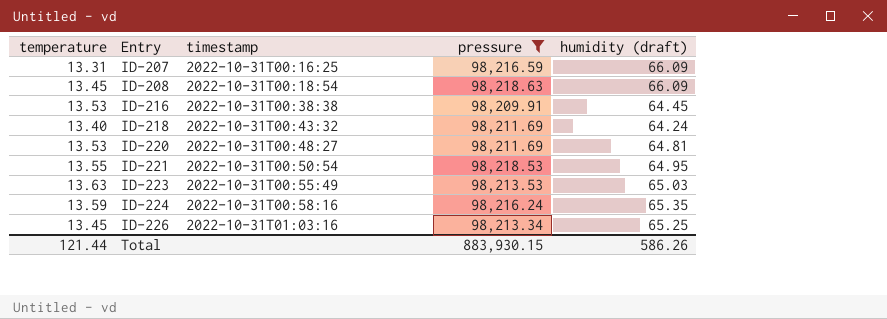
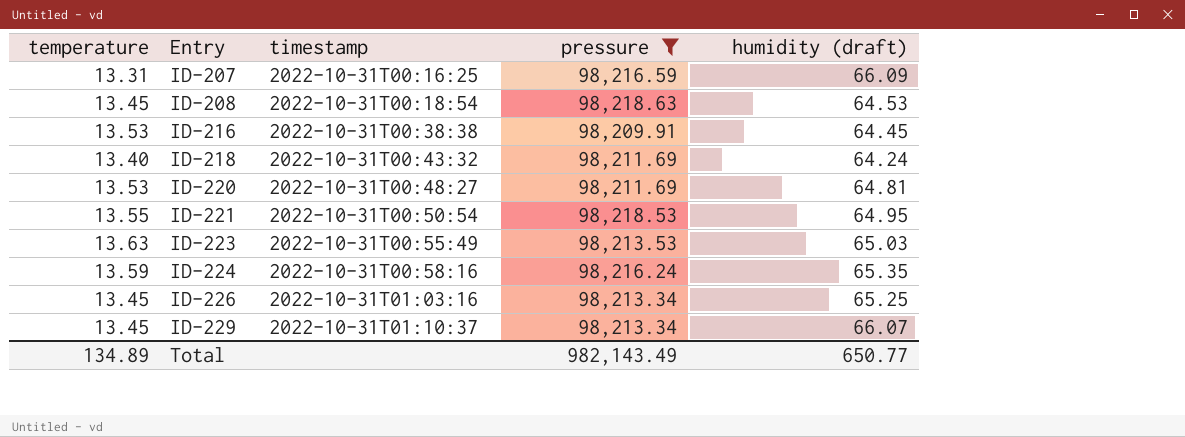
ID-208 | humidity (draft): 66.09 -> 64.53
row ID-229: none -> 13.45 | 2022-10-31T01:10:37 | 98,213.34 | 66.07
Total | temperature: 121.44 -> 134.89
Total | pressure: 883,930.15 -> 982,143.49
Total | humidity (draft): 586.26 -> 650.77

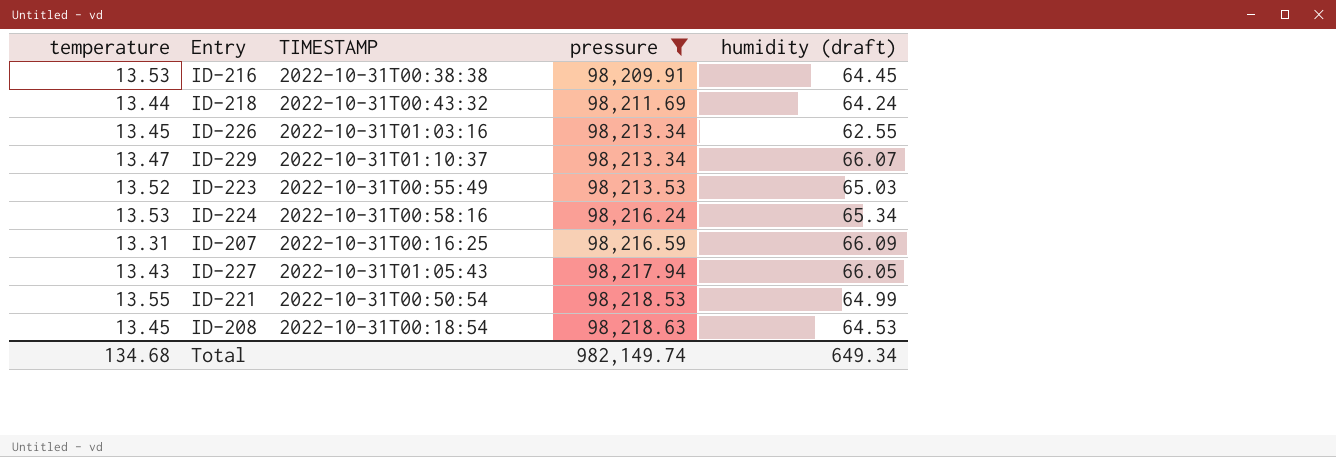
row order: Entry ascending -> pressure ascending
column name: timestamp -> TIMESTAMP
row ID-220: 13.53 | 2022-10-31T00:48:27 | 98,211.69 | 64.81 -> none
ID-218 | temperature: 13.40 -> 13.44
ID-226 | humidity (draft): 65.25 -> 62.55
ID-229 | temperature: 13.45 -> 13.47
ID-223 | temperature: 13.63 -> 13.52
ID-224 | temperature: 13.59 -> 13.53
ID-224 | humidity (draft): 65.35 -> 65.34
row ID-227: none -> 13.43 | 2022-10-31T01:05:43 | 98,217.94 | 66.05
ID-221 | humidity (draft): 64.95 -> 64.99
Total | temperature: 134.89 -> 134.68
Total | pressure: 982,143.49 -> 982,149.74
Total | humidity (draft): 650.77 -> 649.34

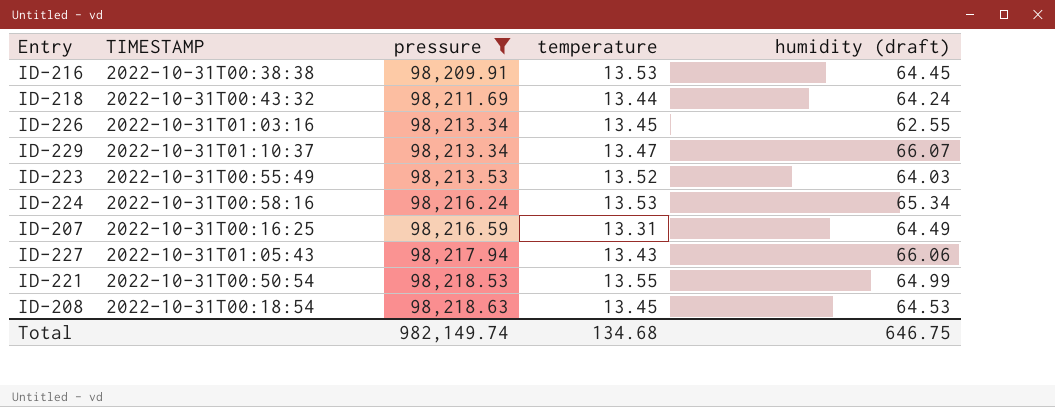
column temperature | position: 1 -> 4
ID-223 | humidity (draft): 65.03 -> 64.03
ID-207 | humidity (draft): 66.09 -> 64.49
ID-227 | humidity (draft): 66.05 -> 66.06
Total | humidity (draft): 649.34 -> 646.75

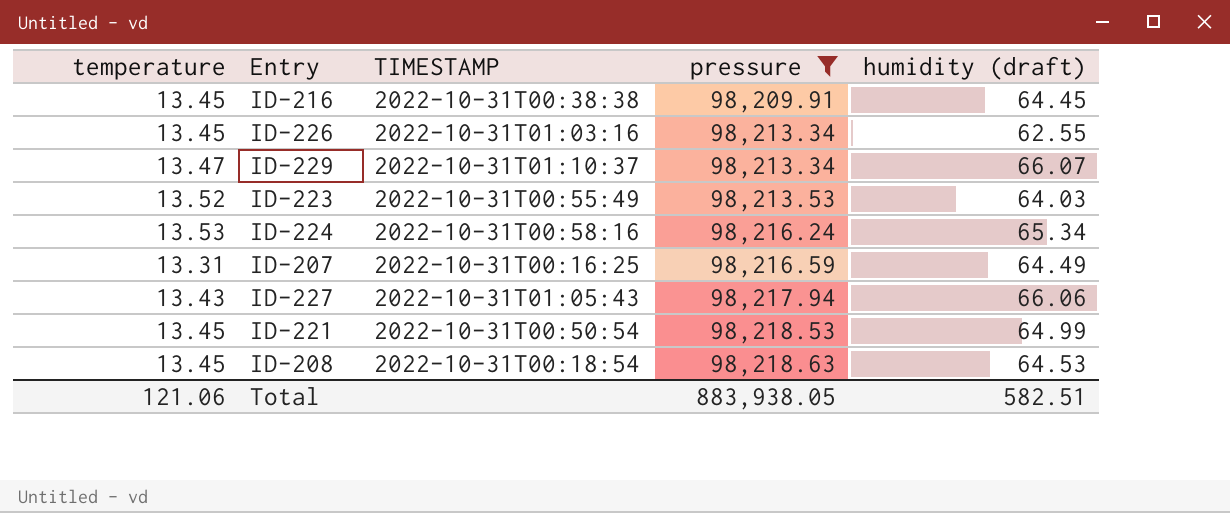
column temperature | position: 4 -> 1
row ID-218: 2022-10-31T00:43:32 | 98,211.69 | 13.44 | 64.24 -> none
ID-216 | temperature: 13.53 -> 13.45
ID-221 | temperature: 13.55 -> 13.45
Total | temperature: 134.68 -> 121.06
Total | pressure: 982,149.74 -> 883,938.05
Total | humidity (draft): 646.75 -> 582.51

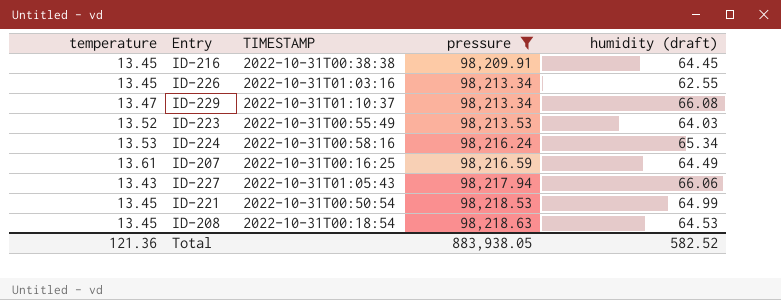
ID-229 | humidity (draft): 66.07 -> 66.08
ID-207 | temperature: 13.31 -> 13.61
Total | temperature: 121.06 -> 121.36
Total | humidity (draft): 582.51 -> 582.52

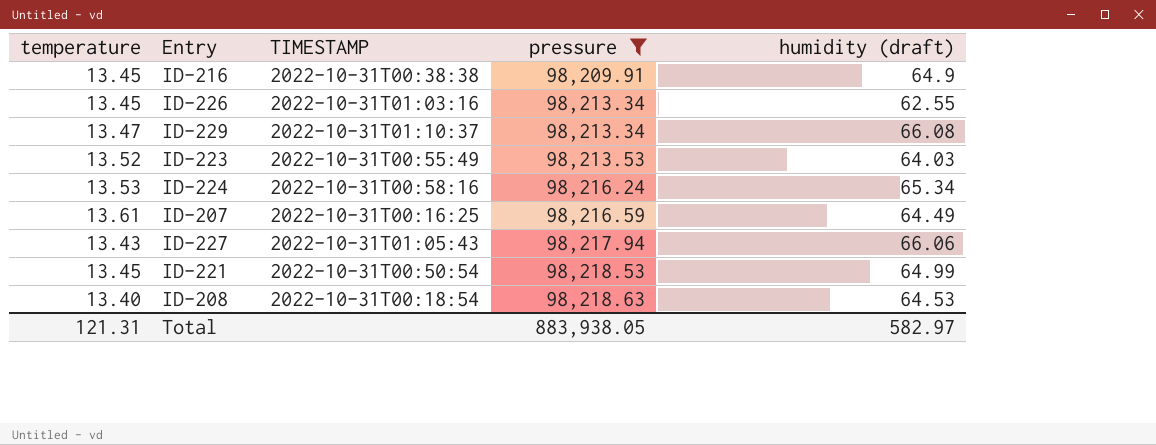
ID-216 | humidity (draft): 64.45 -> 64.9
ID-208 | temperature: 13.45 -> 13.40
Total | temperature: 121.36 -> 121.31
Total | humidity (draft): 582.52 -> 582.97

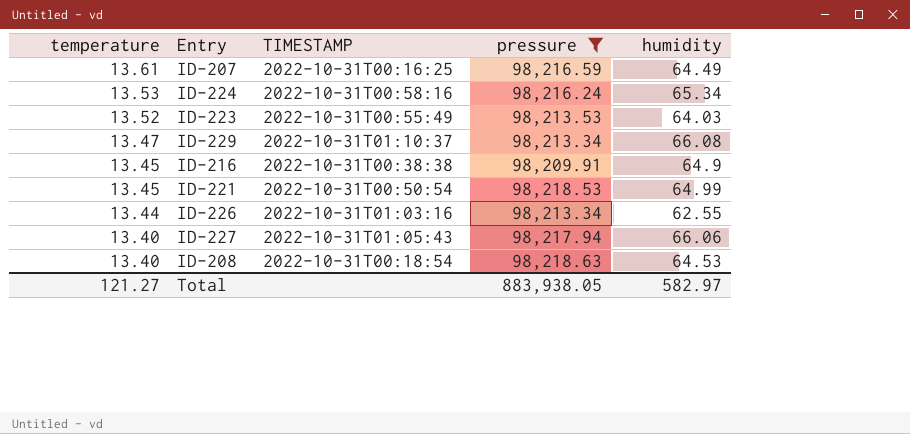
row order: pressure ascending -> temperature descending
column name: humidity (draft) -> humidity
ID-226 | temperature: 13.45 -> 13.44
ID-227 | temperature: 13.43 -> 13.40
Total | temperature: 121.31 -> 121.27

